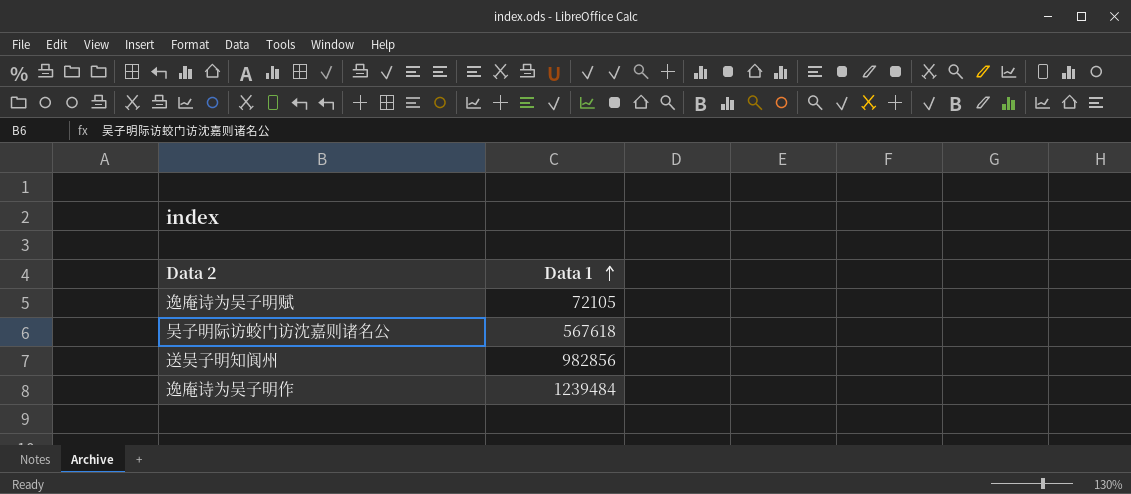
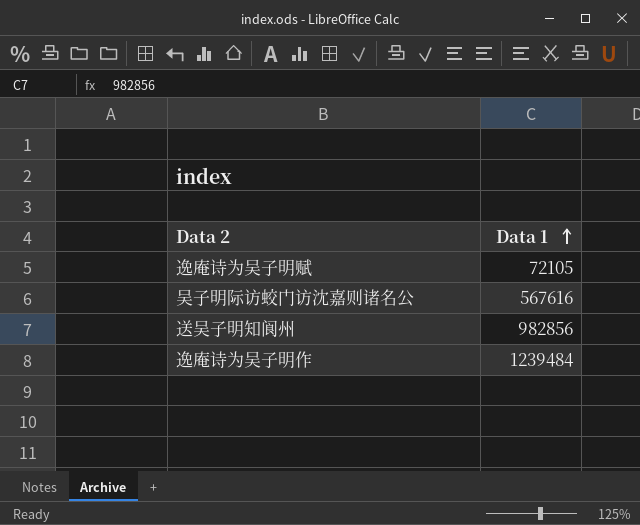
吴子明际访蛟门访沈嘉则诸名公 | Data 1: 567618 -> 567616

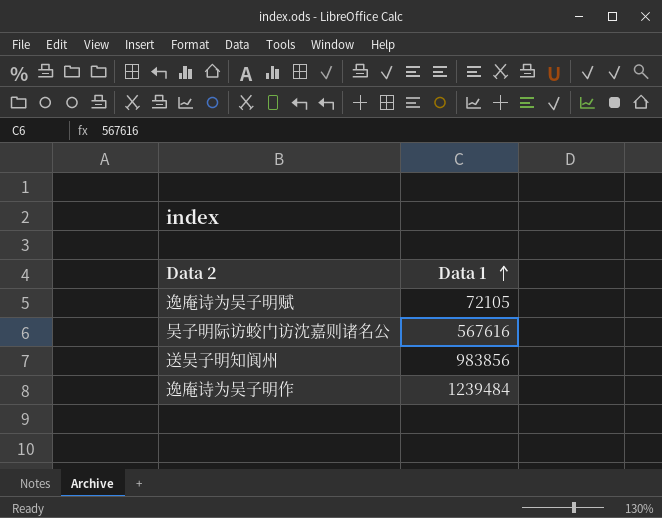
送吴子明知阆州 | Data 1: 982856 -> 983856

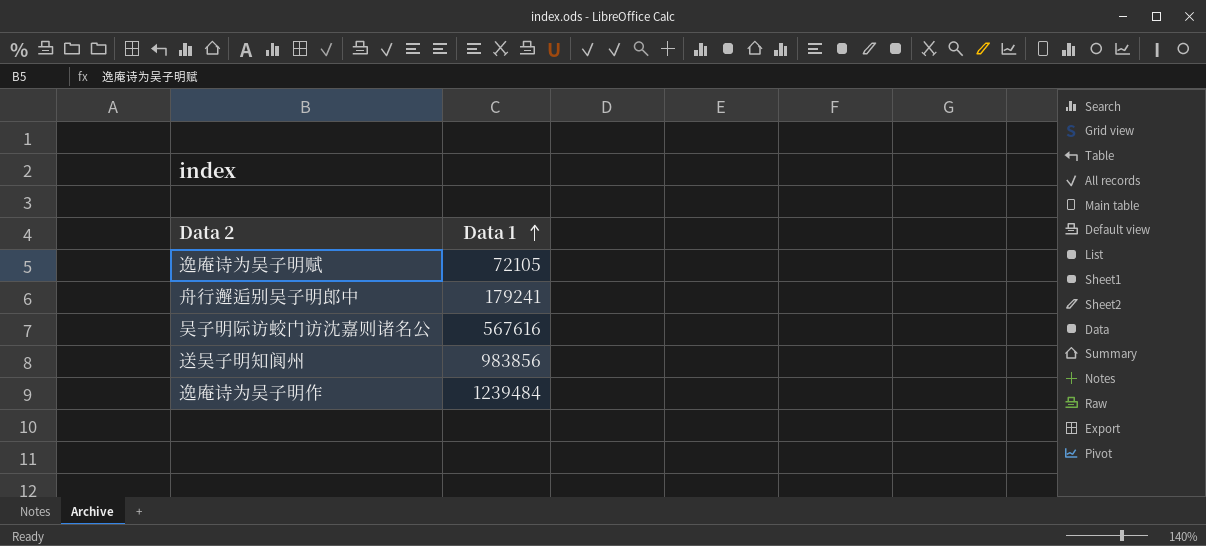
row 舟行邂逅别吴子明郎中: none -> 179241

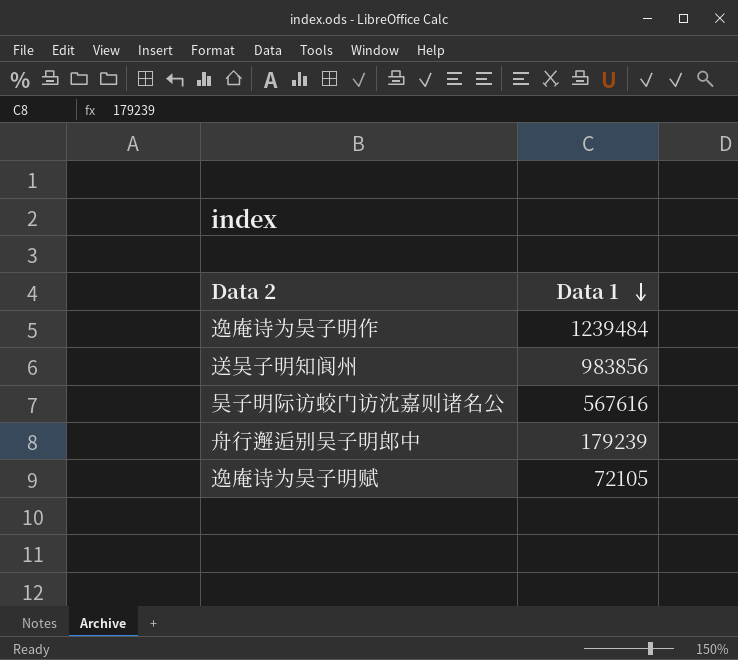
row order: Data 1 ascending -> Data 1 descending
舟行邂逅别吴子明郎中 | Data 1: 179241 -> 179239

